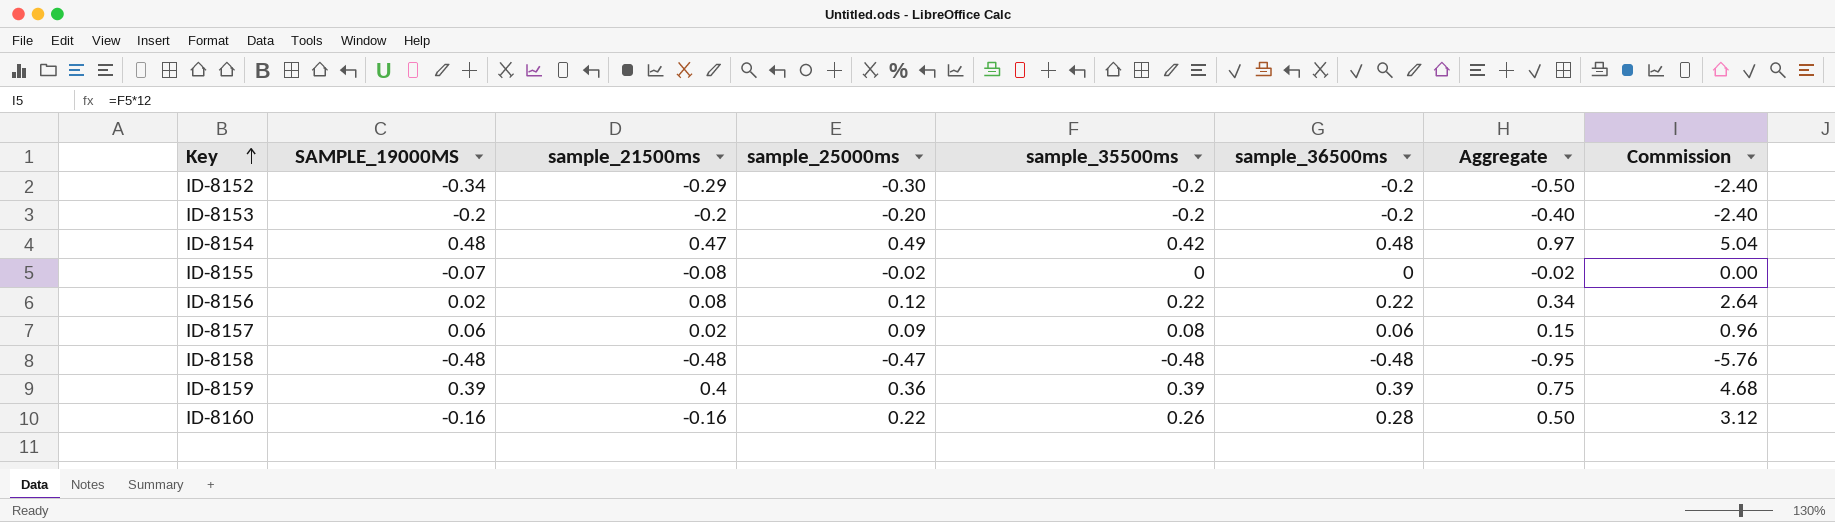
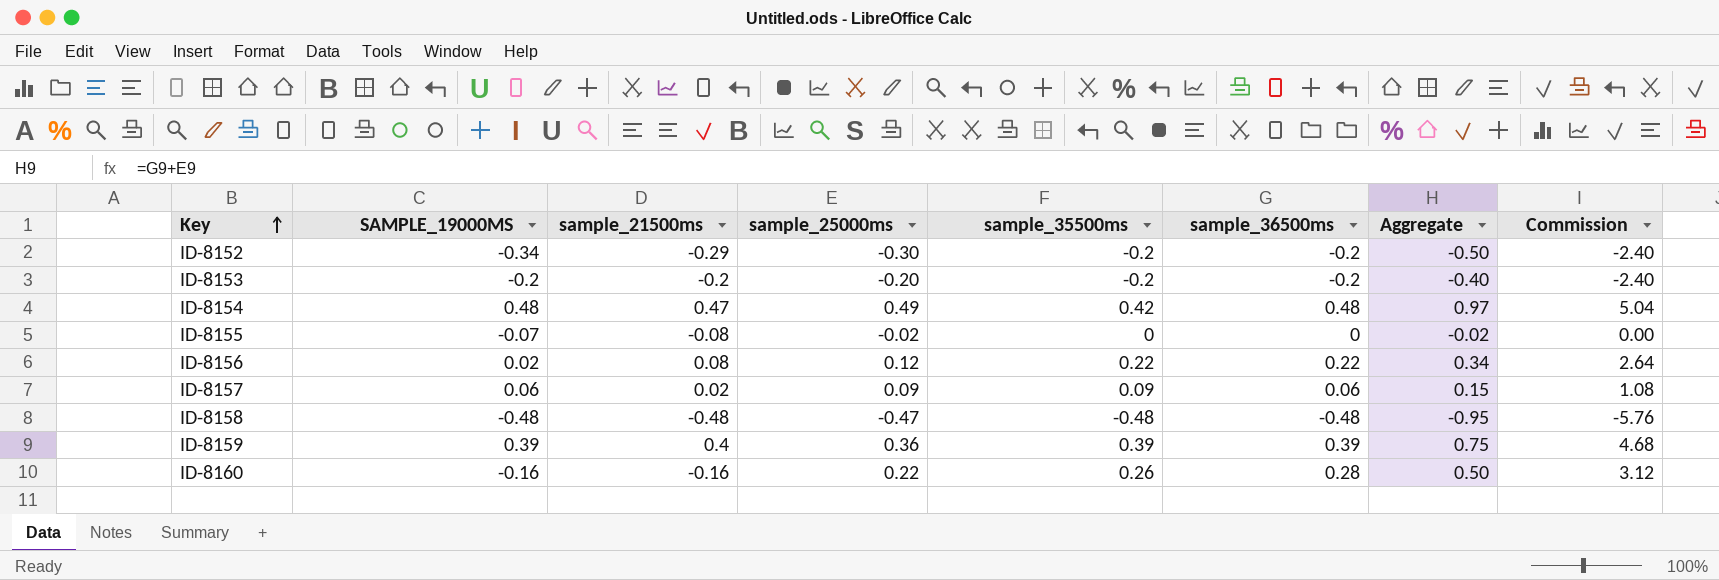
ID-8157 | sample_35500ms: 0.08 -> 0.09
ID-8157 | Commission: 0.96 -> 1.08

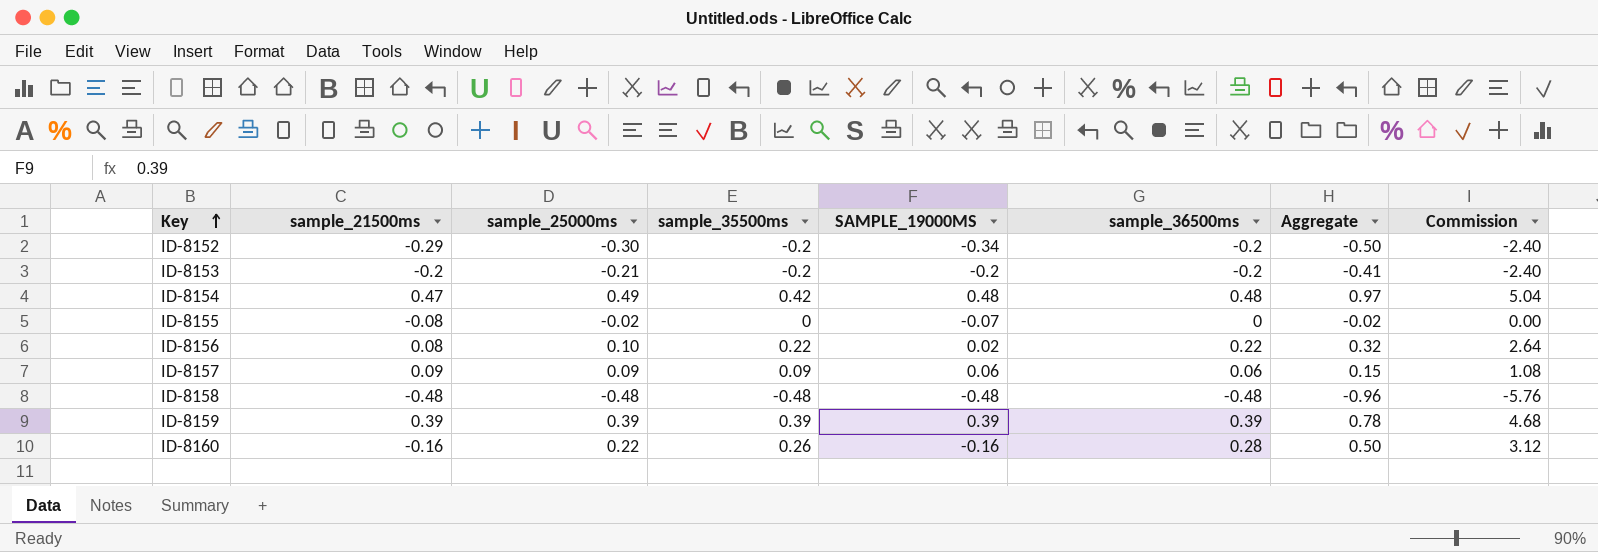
column SAMPLE_19000MS | position: 2 -> 5
ID-8153 | sample_25000ms: -0.20 -> -0.21
ID-8153 | Aggregate: -0.40 -> -0.41
ID-8156 | sample_25000ms: 0.12 -> 0.10
ID-8156 | Aggregate: 0.34 -> 0.32
ID-8157 | sample_21500ms: 0.02 -> 0.09
ID-8158 | sample_25000ms: -0.47 -> -0.48
ID-8158 | Aggregate: -0.95 -> -0.96
ID-8159 | sample_21500ms: 0.4 -> 0.39
ID-8159 | sample_25000ms: 0.36 -> 0.39
ID-8159 | Aggregate: 0.75 -> 0.78

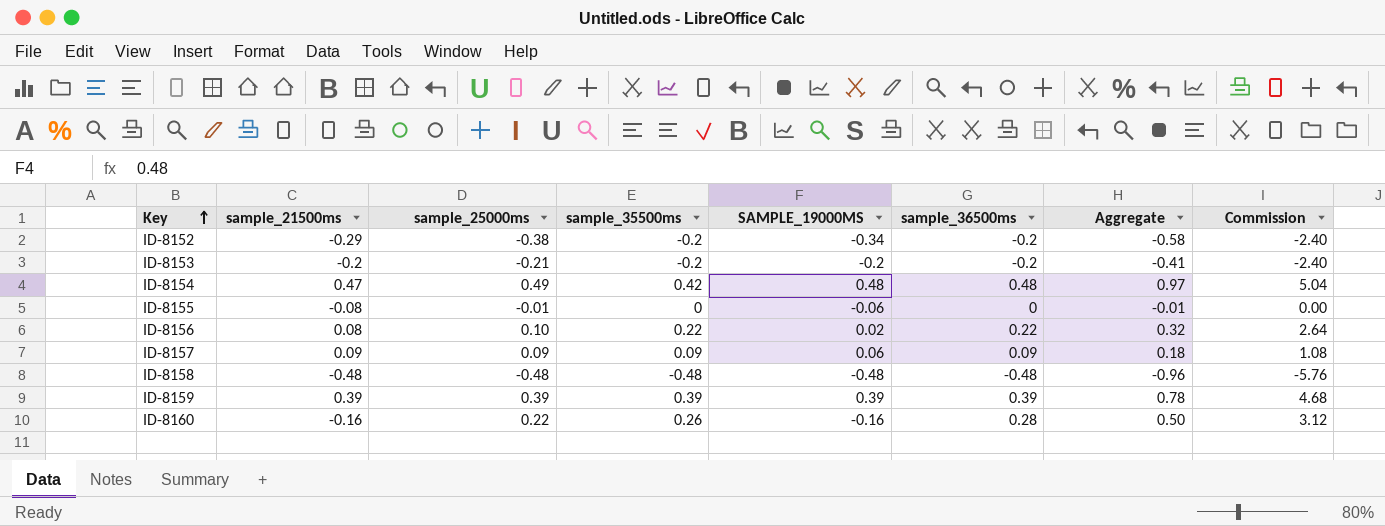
ID-8152 | sample_25000ms: -0.30 -> -0.38
ID-8152 | Aggregate: -0.50 -> -0.58
ID-8155 | sample_25000ms: -0.02 -> -0.01
ID-8155 | SAMPLE_19000MS: -0.07 -> -0.06
ID-8155 | Aggregate: -0.02 -> -0.01
ID-8157 | sample_36500ms: 0.06 -> 0.09
ID-8157 | Aggregate: 0.15 -> 0.18

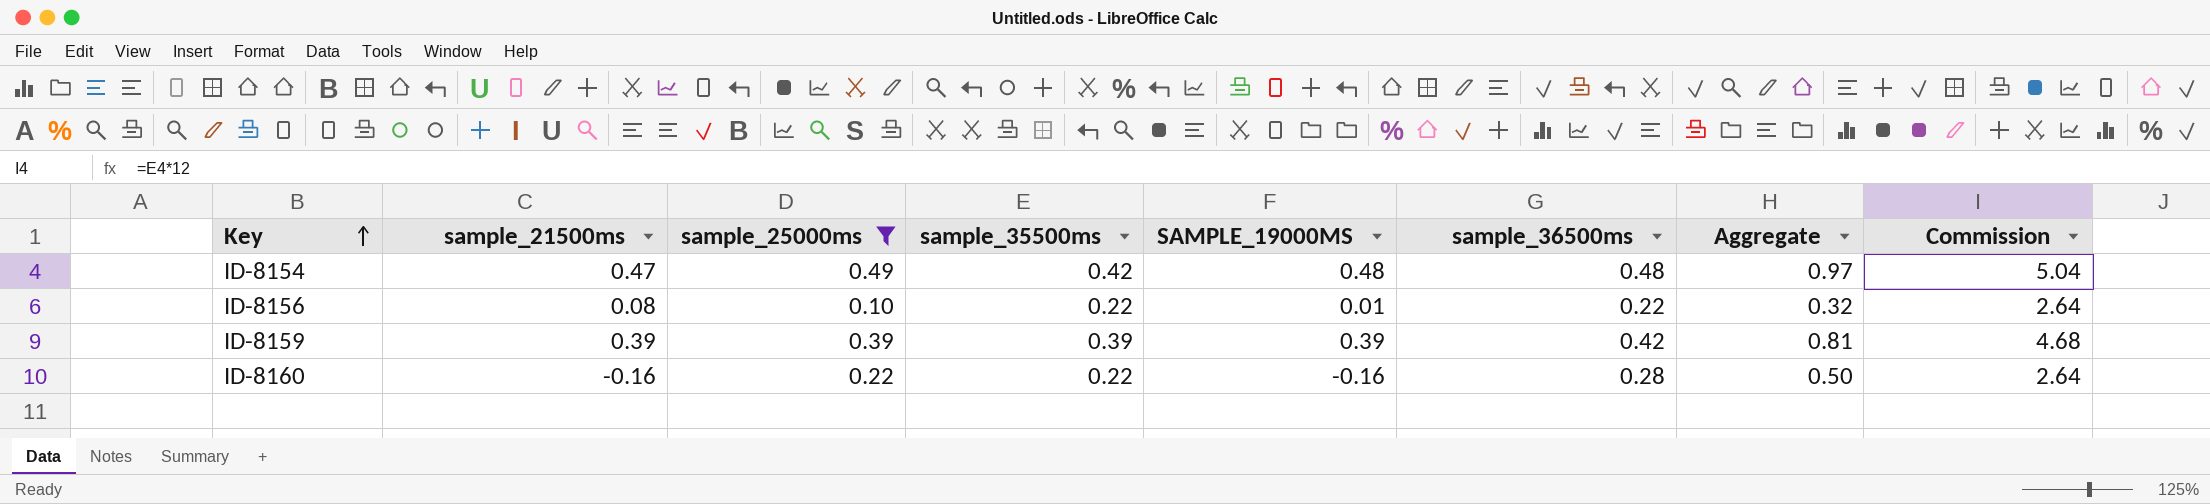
filter: none -> sample_25000ms >= 0.10
ID-8156 | SAMPLE_19000MS: 0.02 -> 0.01
ID-8159 | sample_36500ms: 0.39 -> 0.42
ID-8159 | Aggregate: 0.78 -> 0.81
ID-8160 | sample_35500ms: 0.26 -> 0.22
ID-8160 | Commission: 3.12 -> 2.64

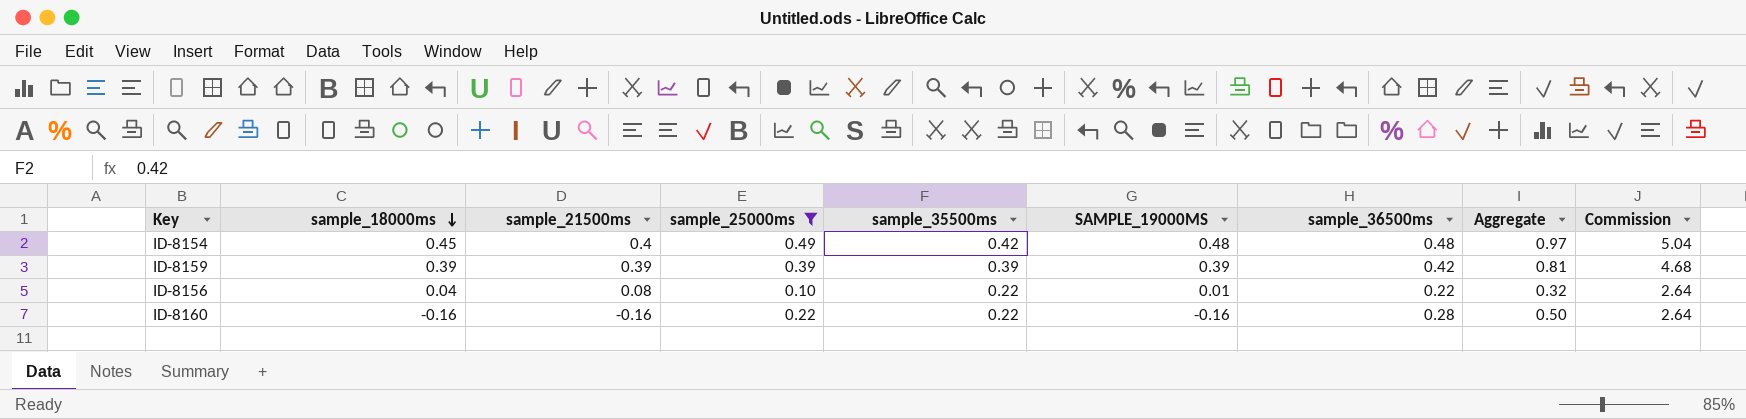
row order: Key ascending -> sample_18000ms descending
column sample_18000ms | position: none -> 2
ID-8154 | sample_21500ms: 0.47 -> 0.4

